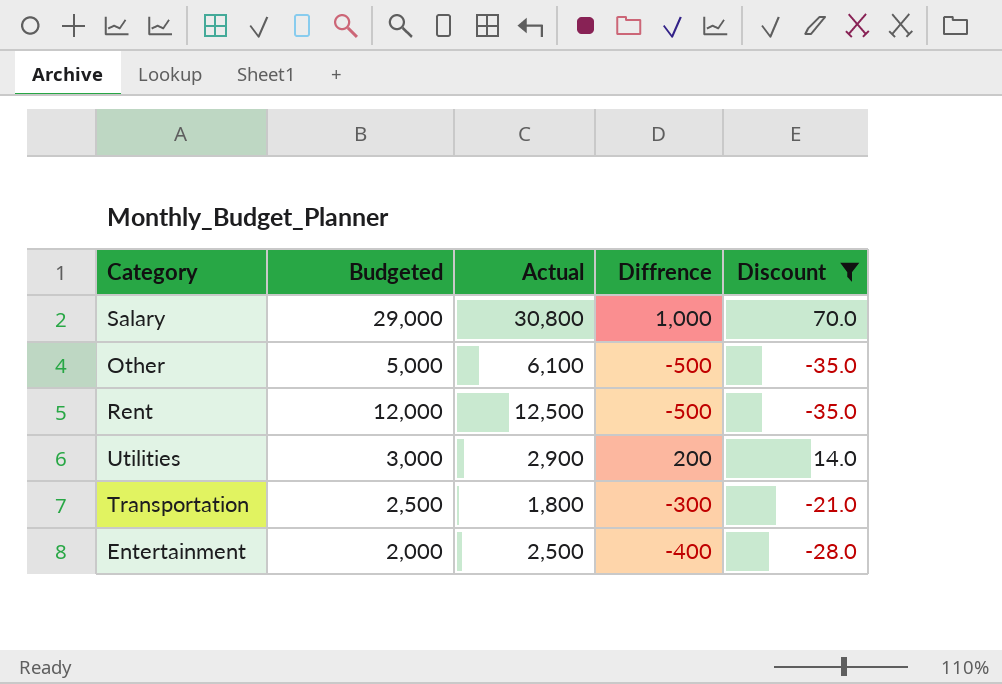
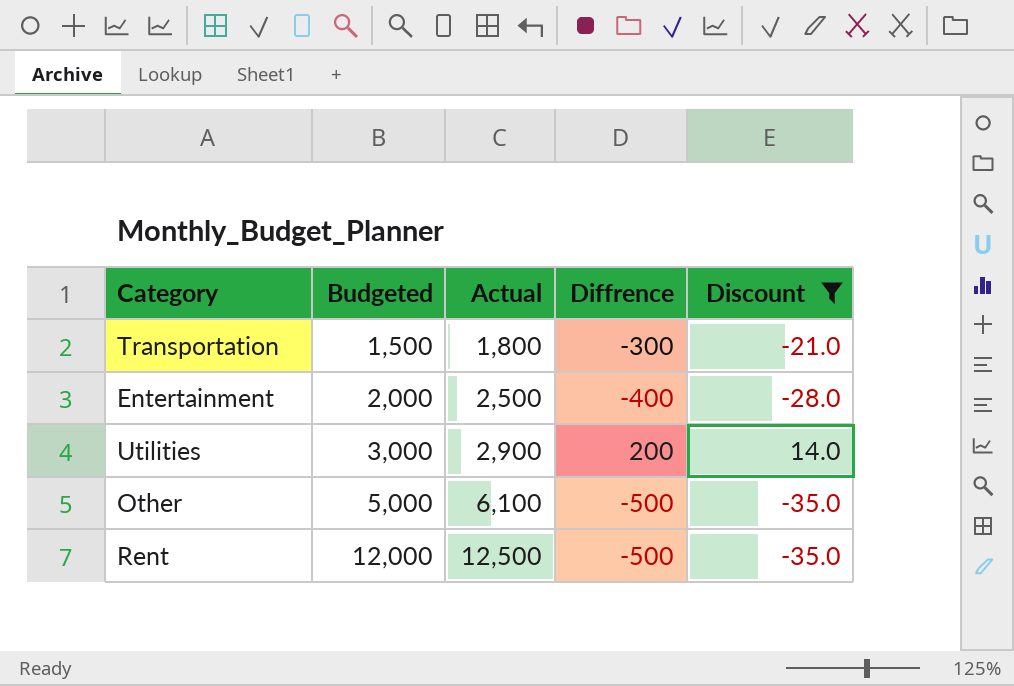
row order: none -> Budgeted ascending
row Salary: 29,000 | 30,800 | 1,000 | 70.0 -> none
Transportation | Budgeted: 2,500 -> 1,500

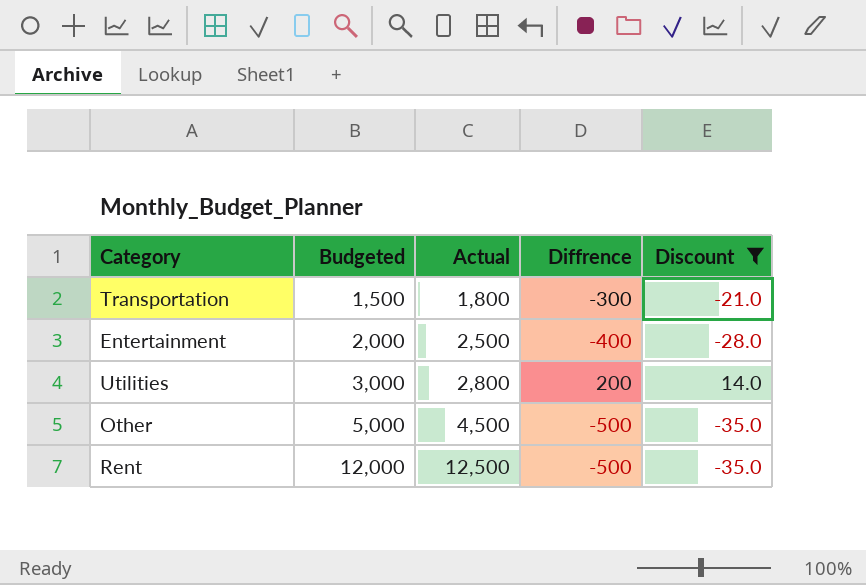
Utilities | Actual: 2,900 -> 2,800
Other | Actual: 6,100 -> 4,500

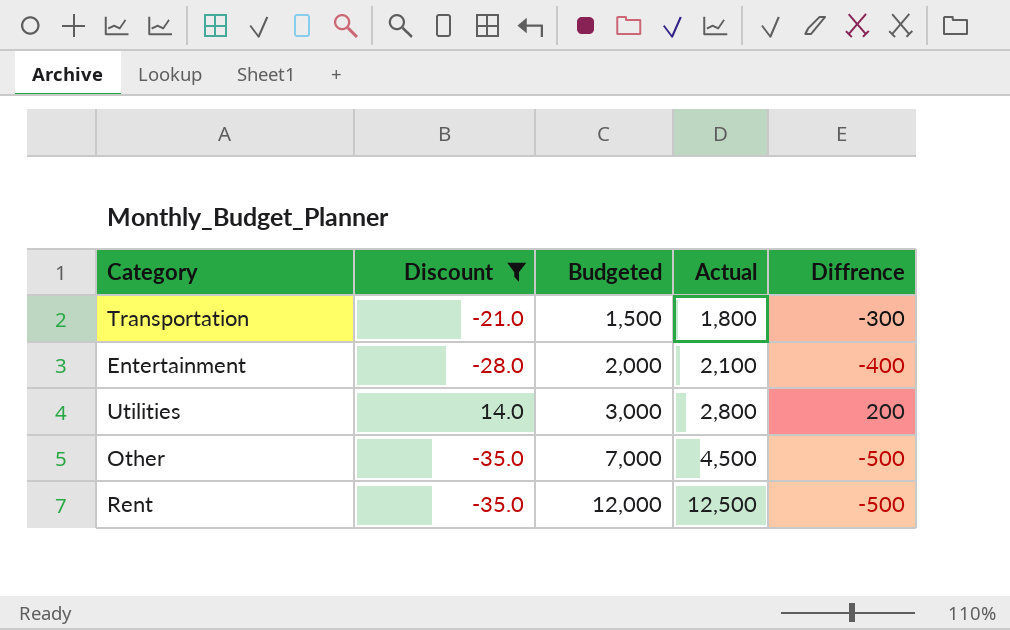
column Discount | position: 5 -> 2
Entertainment | Actual: 2,500 -> 2,100
Other | Budgeted: 5,000 -> 7,000

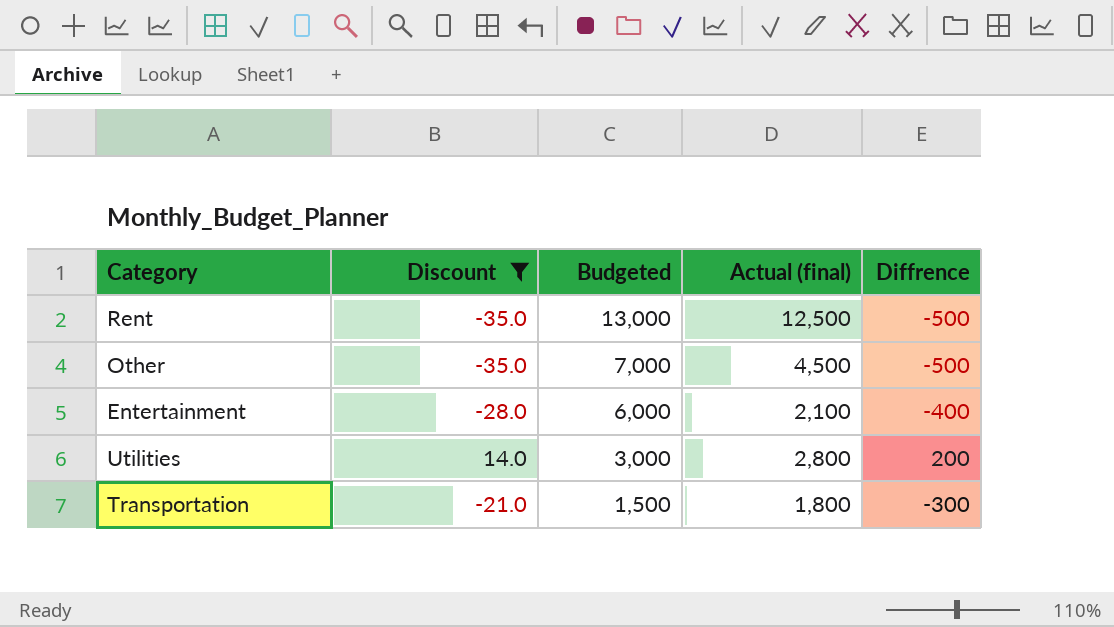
row order: Budgeted ascending -> Budgeted descending
column name: Actual -> Actual (final)
Rent | Budgeted: 12,000 -> 13,000
Entertainment | Budgeted: 2,000 -> 6,000

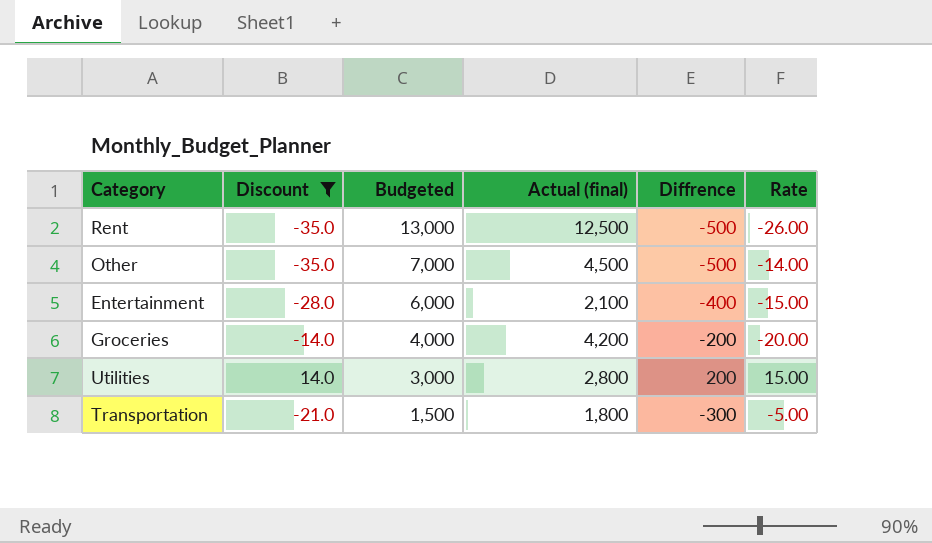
column Rate | formula: none -> [Budgeted] / [Diffrence]
row Groceries: none -> -14.0 | 4,000 | 4,200 | -200 | -20.00

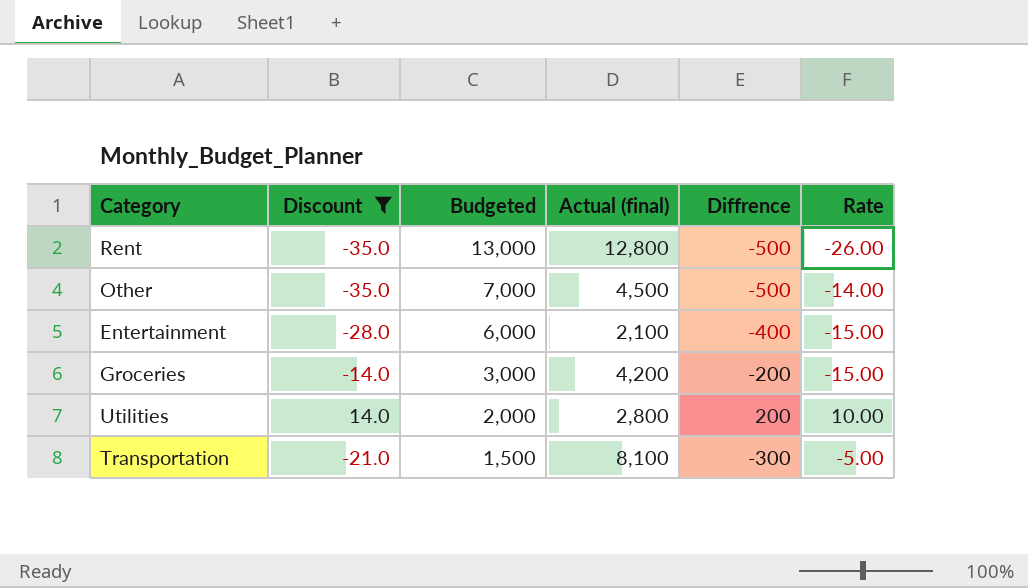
Rent | Actual (final): 12,500 -> 12,800
Groceries | Budgeted: 4,000 -> 3,000
Groceries | Rate: -20.00 -> -15.00
Utilities | Budgeted: 3,000 -> 2,000
Utilities | Rate: 15.00 -> 10.00
Transportation | Actual (final): 1,800 -> 8,100

